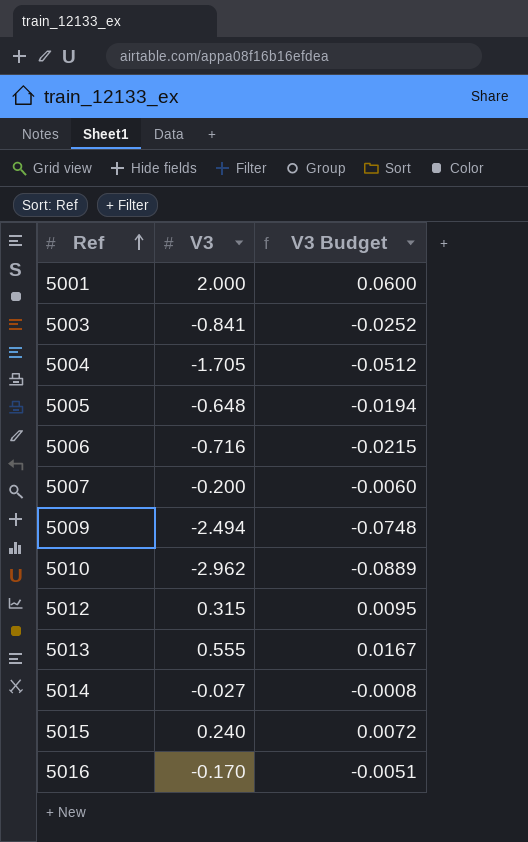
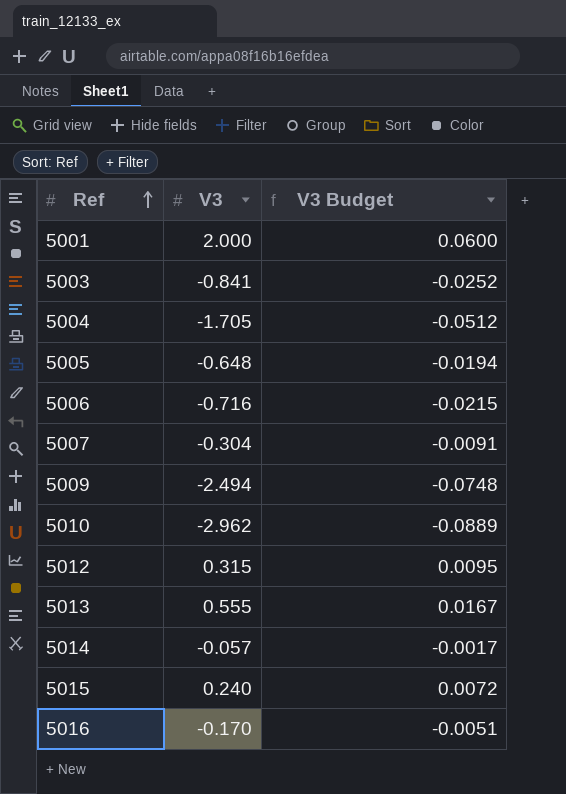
5007 | V3: -0.200 -> -0.304
5007 | V3 Budget: -0.0060 -> -0.0091
5014 | V3: -0.027 -> -0.057
5014 | V3 Budget: -0.0008 -> -0.0017

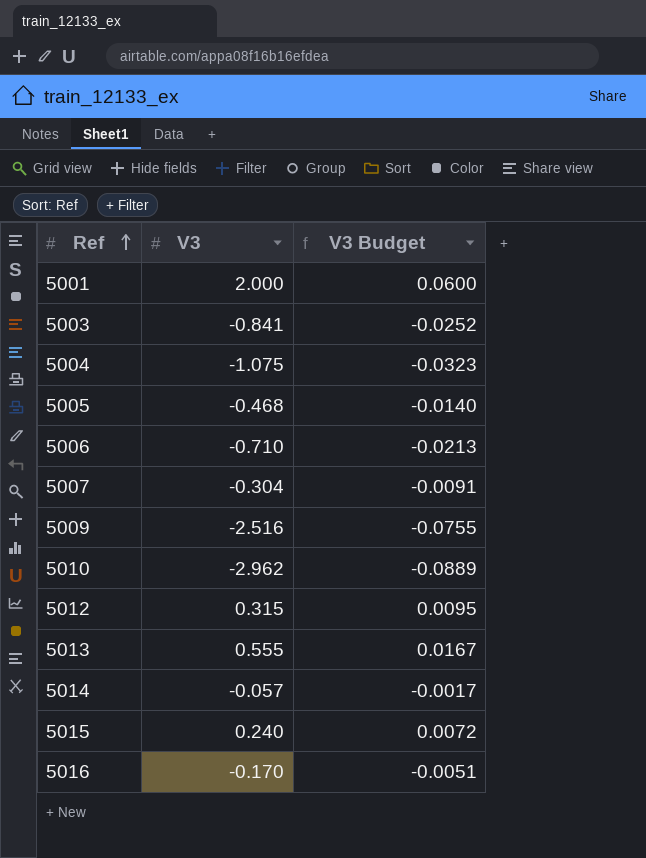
5004 | V3: -1.705 -> -1.075
5004 | V3 Budget: -0.0512 -> -0.0323
5005 | V3: -0.648 -> -0.468
5005 | V3 Budget: -0.0194 -> -0.0140
5006 | V3: -0.716 -> -0.710
5006 | V3 Budget: -0.0215 -> -0.0213
5009 | V3: -2.494 -> -2.516
5009 | V3 Budget: -0.0748 -> -0.0755

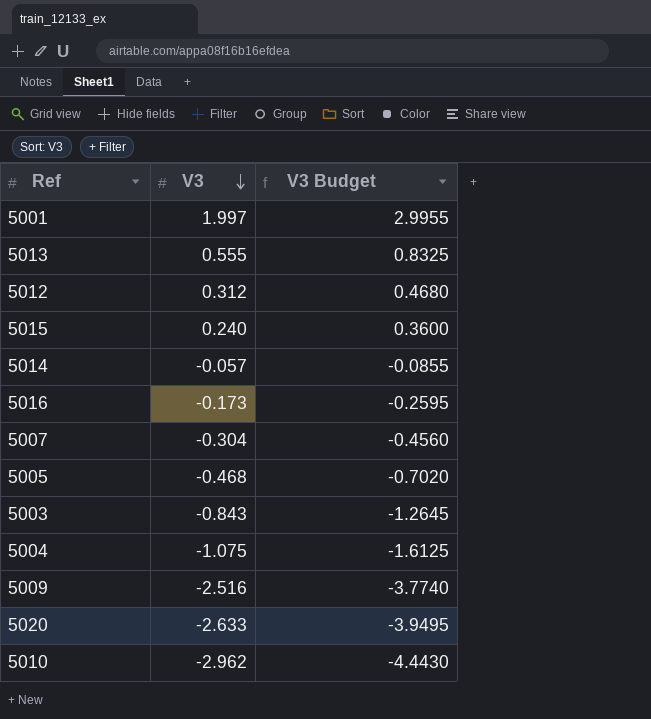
row order: Ref ascending -> V3 descending
column V3 Budget | formula: [V3] * 0.03 -> [V3] * 1.5
row 5006: -0.710 | -0.0213 -> none
5001 | V3: 2.000 -> 1.997
5012 | V3: 0.315 -> 0.312
5016 | V3: -0.170 -> -0.173
5003 | V3: -0.841 -> -0.843
row 5020: none -> -2.633 | -3.9495

